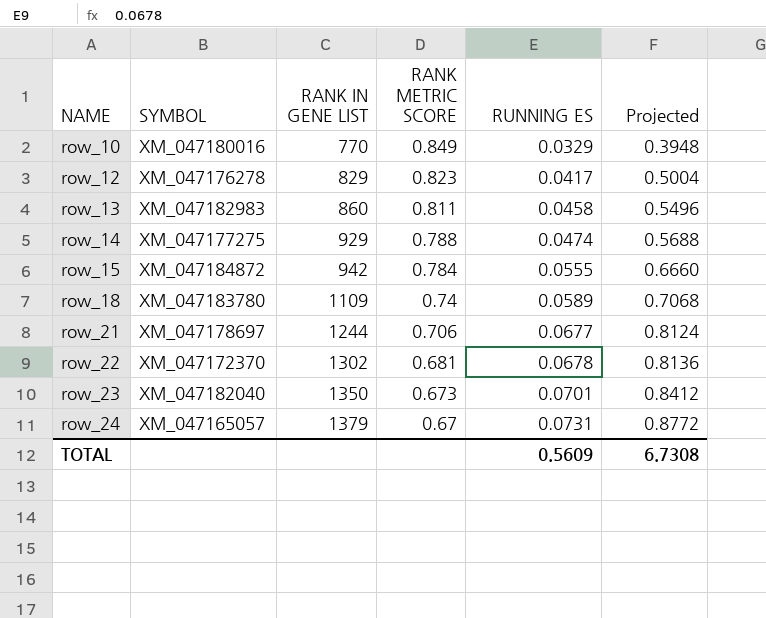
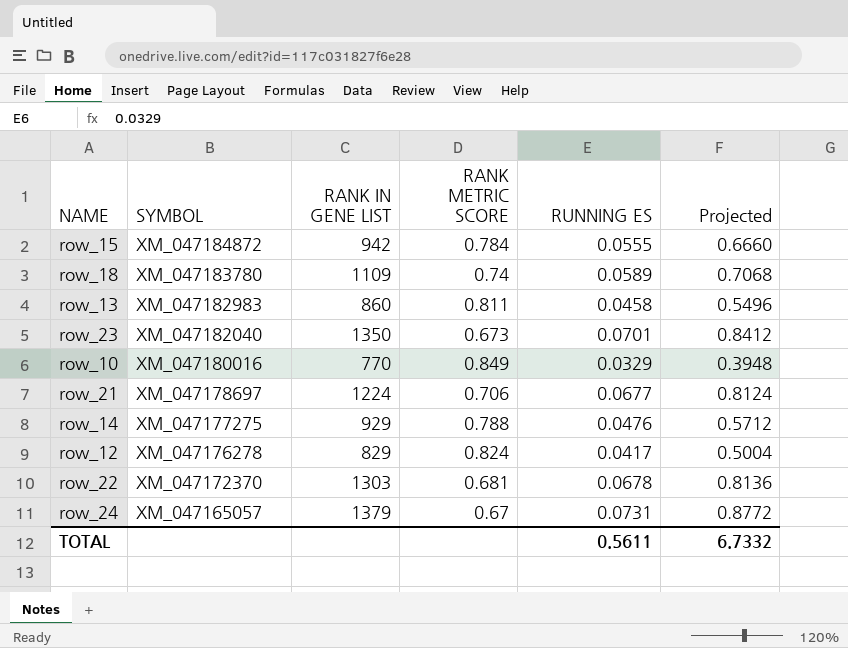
row order: NAME ascending -> SYMBOL descending
row_21 | RANK IN GENE LIST: 1244 -> 1224
row_14 | RUNNING ES: 0.0474 -> 0.0476
row_14 | Projected: 0.5688 -> 0.5712
row_12 | RANK METRIC SCORE: 0.823 -> 0.824
row_22 | RANK IN GENE LIST: 1302 -> 1303
TOTAL | RUNNING ES: 0.5609 -> 0.5611
TOTAL | Projected: 6.7308 -> 6.7332

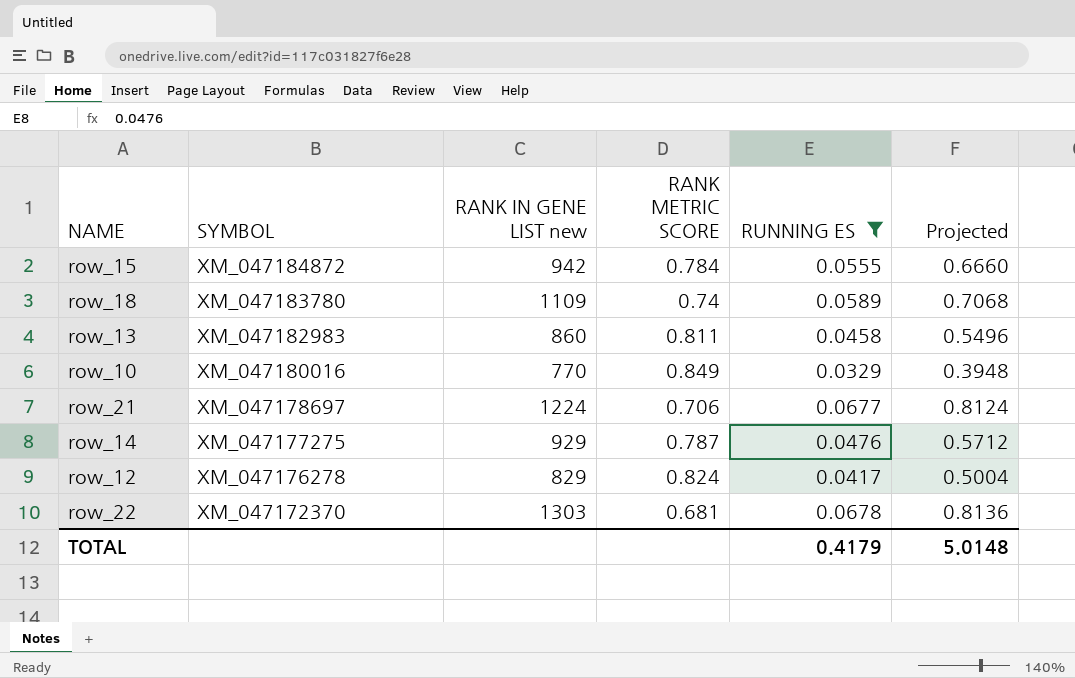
filter: none -> RUNNING ES <= 0.0678
column name: RANK IN GENE LIST -> RANK IN GENE LIST new
row_14 | RANK METRIC SCORE: 0.788 -> 0.787
TOTAL | RUNNING ES: 0.5611 -> 0.4179
TOTAL | Projected: 6.7332 -> 5.0148

